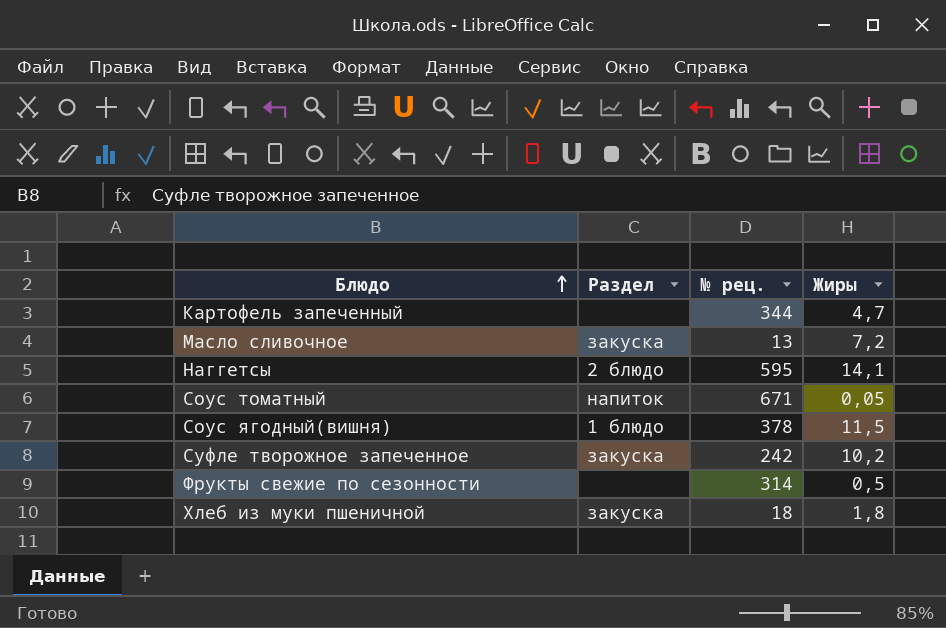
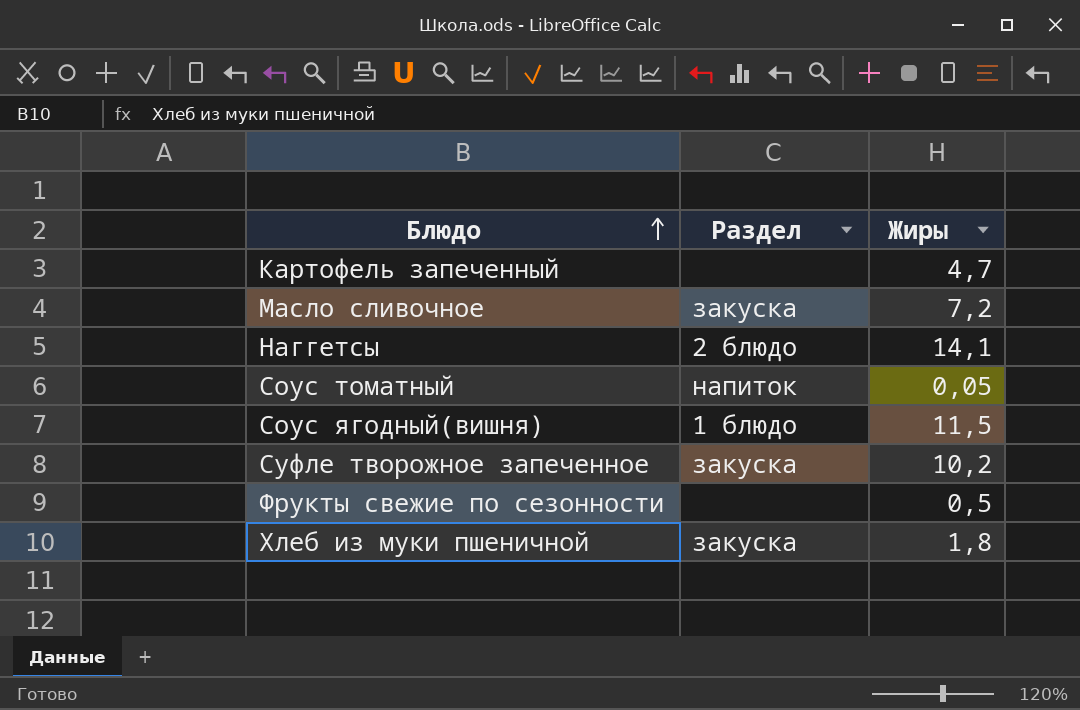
column № рец. | position: 3 -> none

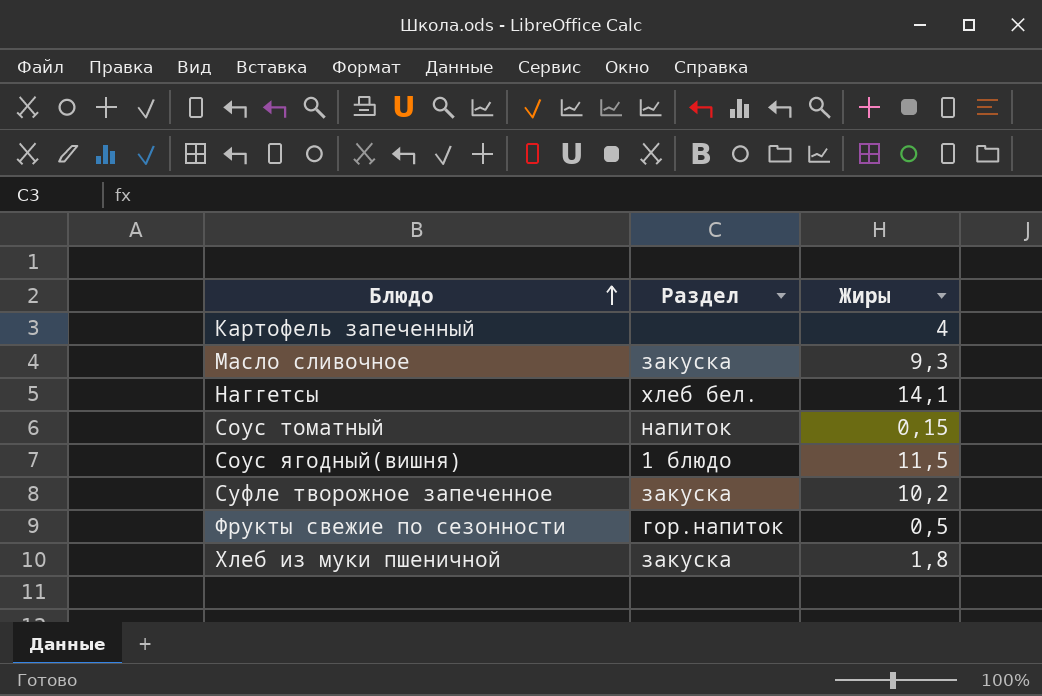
Картофель запеченный | Жиры: 4,7 -> 4
Масло сливочное | Жиры: 7,2 -> 9,3
Наггетсы | Раздел: 2 блюдо -> хлеб бел.
Соус томатный | Жиры: 0,05 -> 0,15
Фрукты свежие по сезонности | Раздел: none -> гор.напиток

